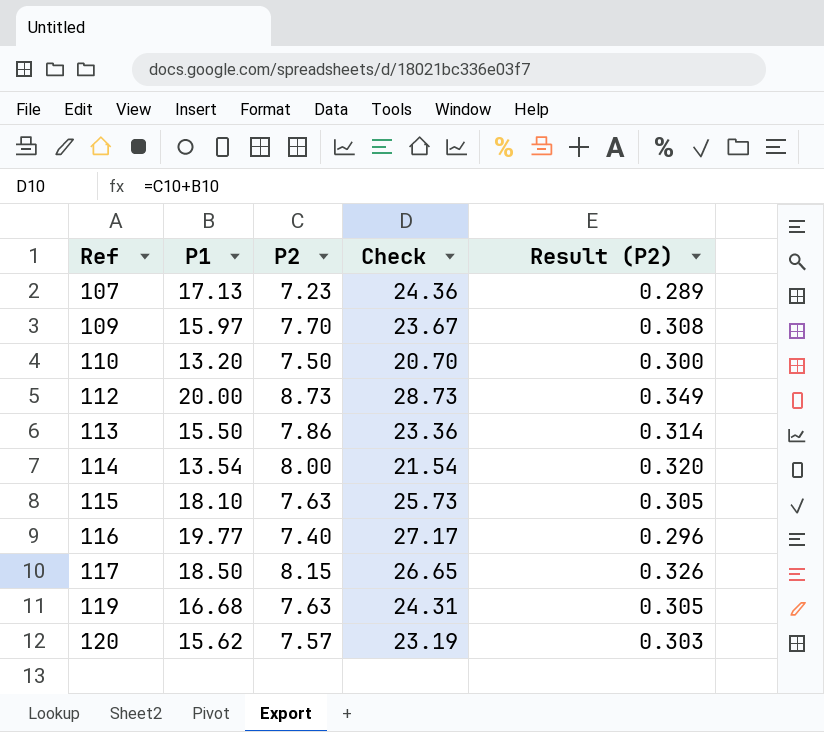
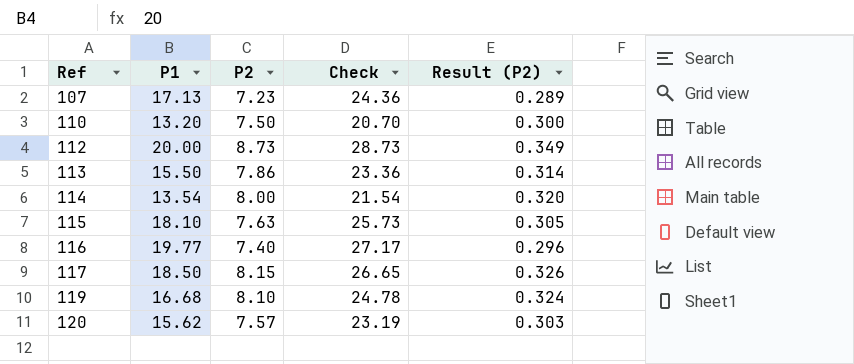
row 109: 15.97 | 7.70 | 23.67 | 0.308 -> none
119 | P2: 7.63 -> 8.10
119 | Check: 24.31 -> 24.78
119 | Result (P2): 0.305 -> 0.324

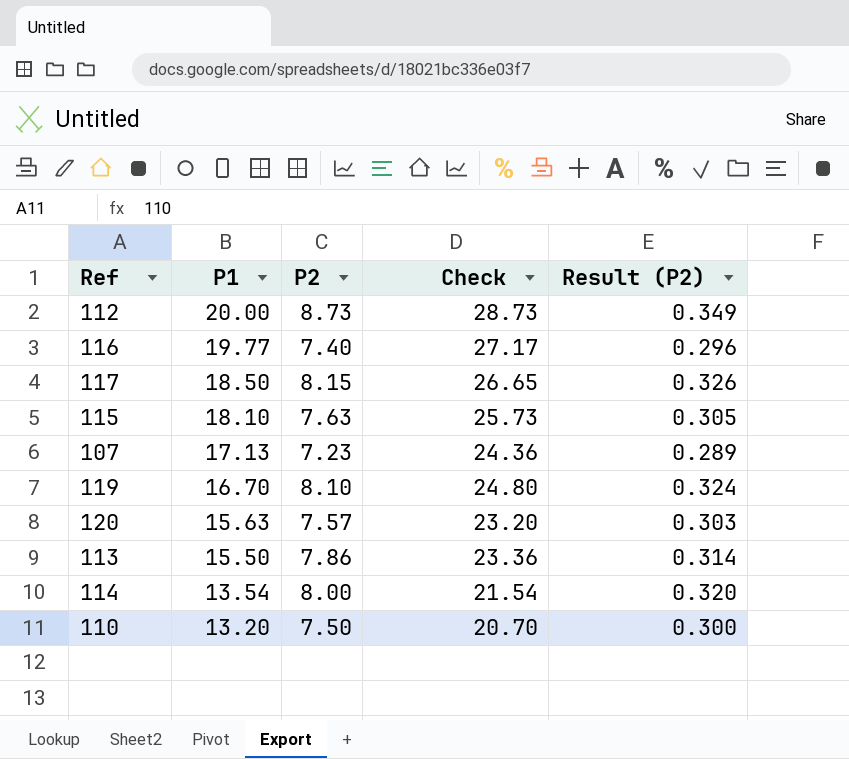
row order: Ref ascending -> P1 descending
119 | P1: 16.68 -> 16.70
119 | Check: 24.78 -> 24.80
120 | P1: 15.62 -> 15.63
120 | Check: 23.19 -> 23.20

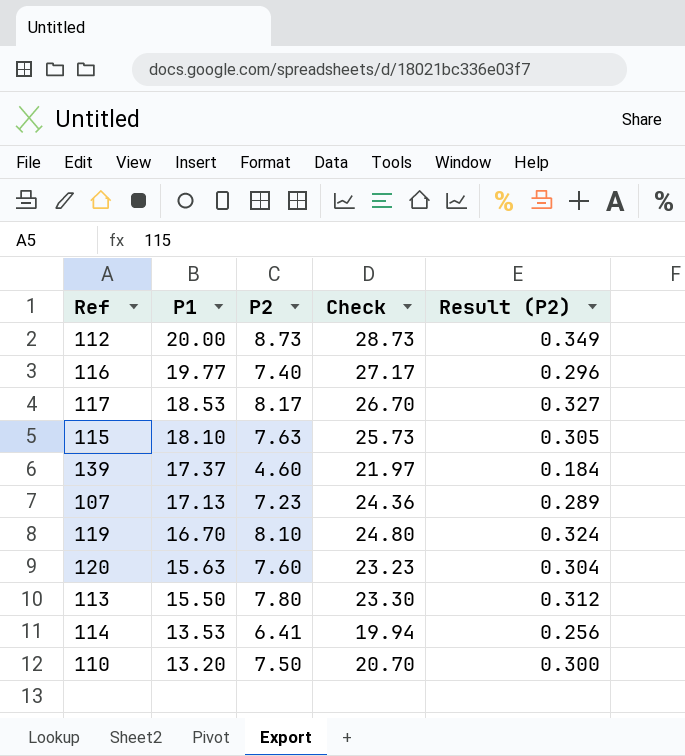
117 | P1: 18.50 -> 18.53
117 | P2: 8.15 -> 8.17
117 | Check: 26.65 -> 26.70
117 | Result (P2): 0.326 -> 0.327
row 139: none -> 17.37 | 4.60 | 21.97 | 0.184
120 | P2: 7.57 -> 7.60
120 | Check: 23.20 -> 23.23
120 | Result (P2): 0.303 -> 0.304
113 | P2: 7.86 -> 7.80
113 | Check: 23.36 -> 23.30
113 | Result (P2): 0.314 -> 0.312
114 | P1: 13.54 -> 13.53
114 | P2: 8.00 -> 6.41
114 | Check: 21.54 -> 19.94
114 | Result (P2): 0.320 -> 0.256

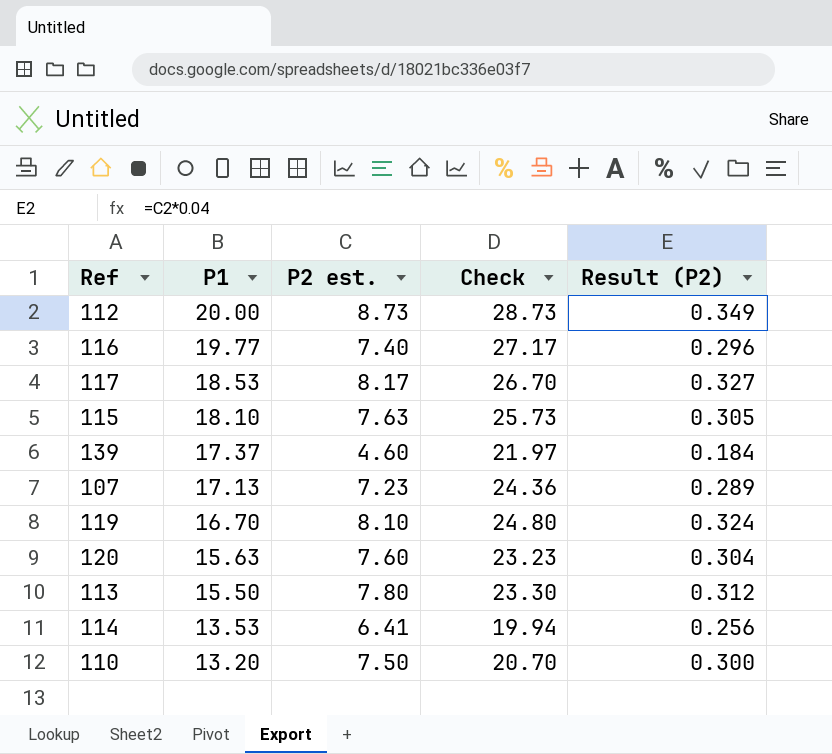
column name: P2 -> P2 est.

